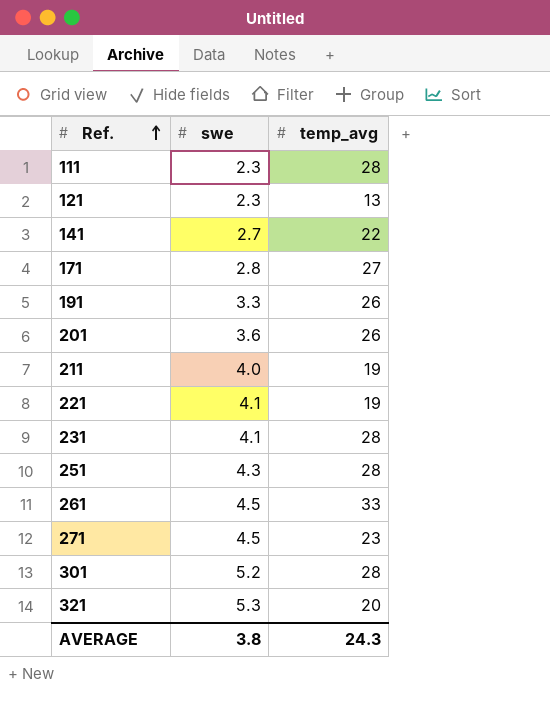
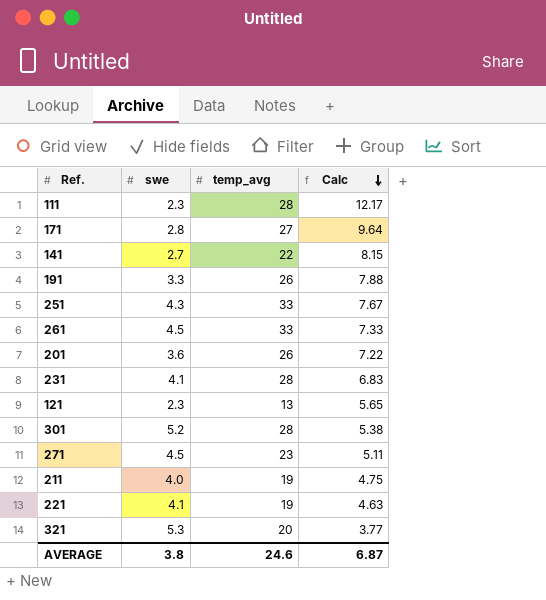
row order: Ref. ascending -> Calc descending
column Calc | formula: none -> [temp_avg] / [swe]
251 | temp_avg: 28 -> 33
AVERAGE | temp_avg: 24.3 -> 24.6

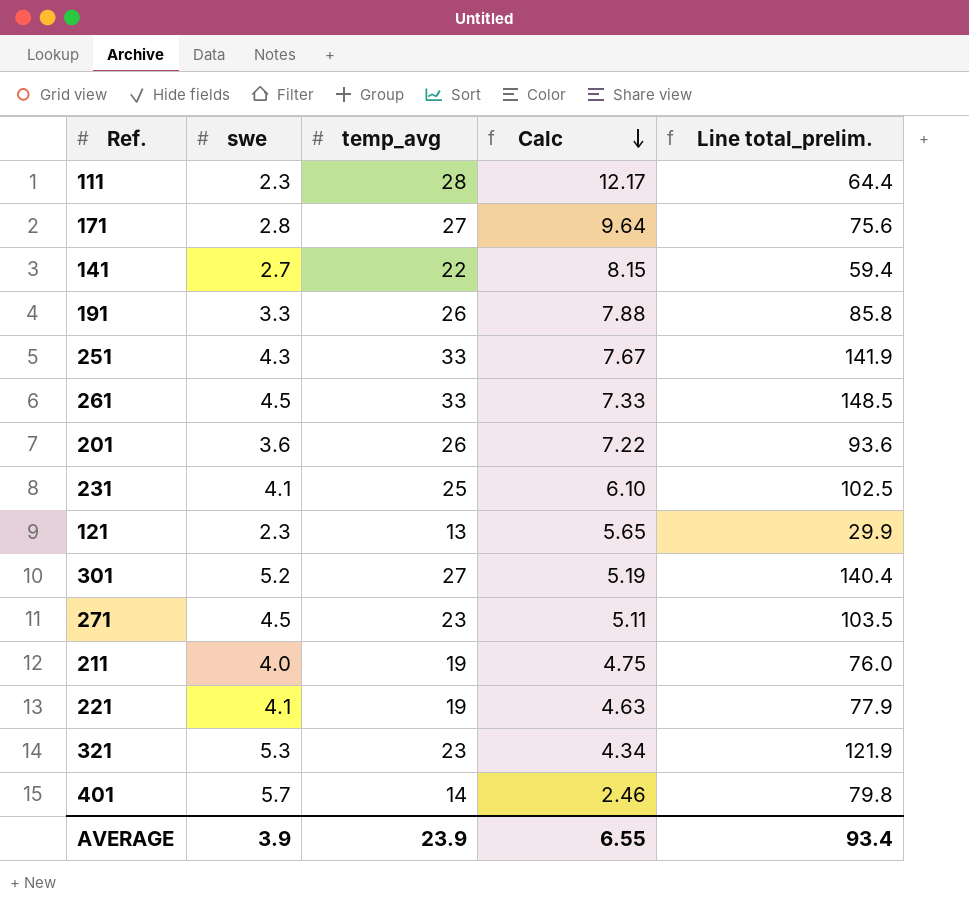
column Line total_prelim. | formula: none -> [swe] * [temp_avg]
231 | temp_avg: 28 -> 25
231 | Calc: 6.83 -> 6.10
301 | temp_avg: 28 -> 27
301 | Calc: 5.38 -> 5.19
321 | temp_avg: 20 -> 23
321 | Calc: 3.77 -> 4.34
row 401: none -> 5.7 | 14 | 2.46 | 79.8
AVERAGE | swe: 3.8 -> 3.9
AVERAGE | temp_avg: 24.6 -> 23.9
AVERAGE | Calc: 6.87 -> 6.55

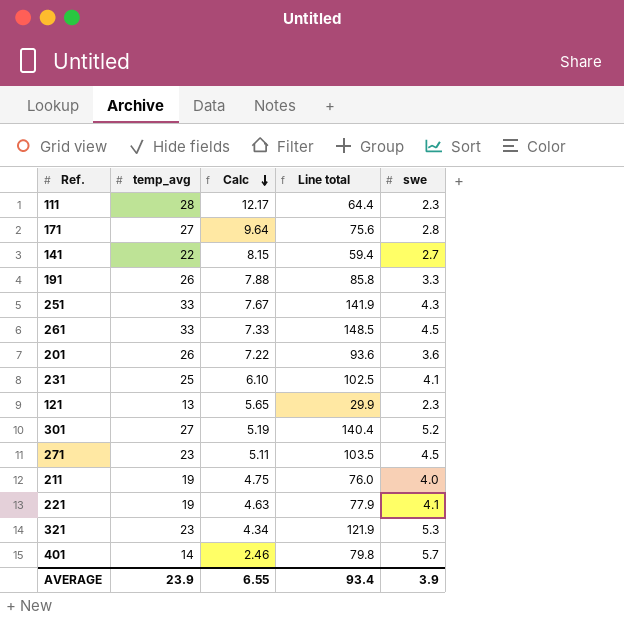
column name: Line total_prelim. -> Line total
column swe | position: 2 -> 5

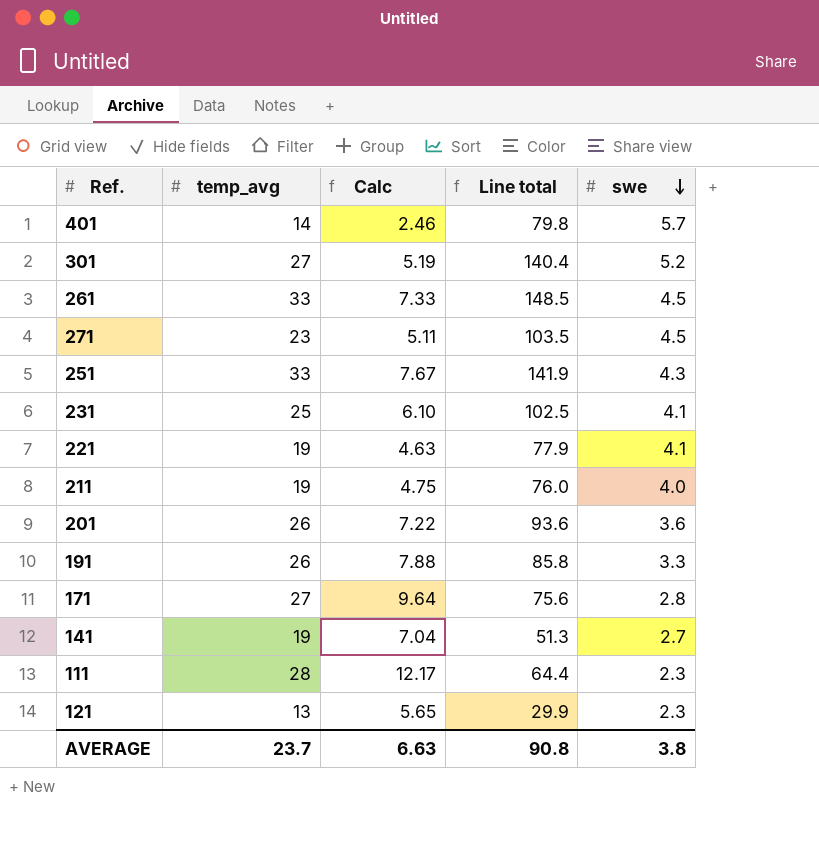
row order: Calc descending -> swe descending
row 321: 23 | 4.34 | 121.9 | 5.3 -> none
141 | temp_avg: 22 -> 19
141 | Calc: 8.15 -> 7.04
141 | Line total: 59.4 -> 51.3
AVERAGE | temp_avg: 23.9 -> 23.7
AVERAGE | Calc: 6.55 -> 6.63
AVERAGE | Line total: 93.4 -> 90.8
AVERAGE | swe: 3.9 -> 3.8

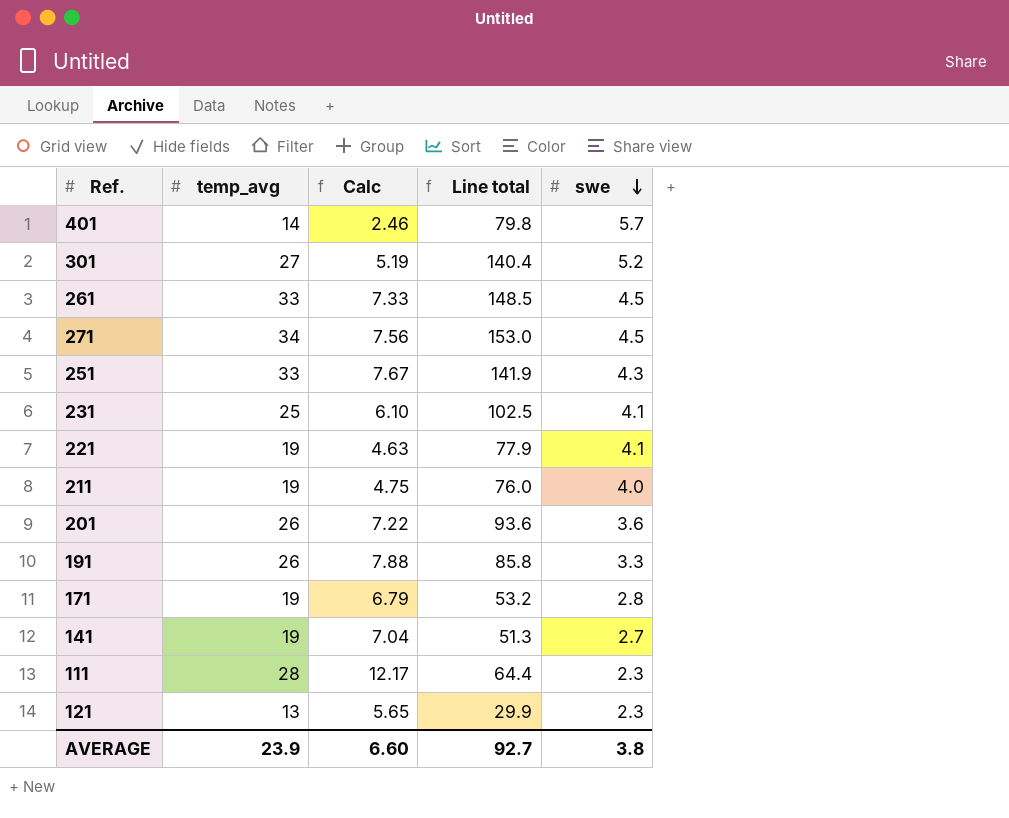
271 | temp_avg: 23 -> 34
271 | Calc: 5.11 -> 7.56
271 | Line total: 103.5 -> 153.0
171 | temp_avg: 27 -> 19
171 | Calc: 9.64 -> 6.79
171 | Line total: 75.6 -> 53.2
AVERAGE | temp_avg: 23.7 -> 23.9
AVERAGE | Calc: 6.63 -> 6.60
AVERAGE | Line total: 90.8 -> 92.7

